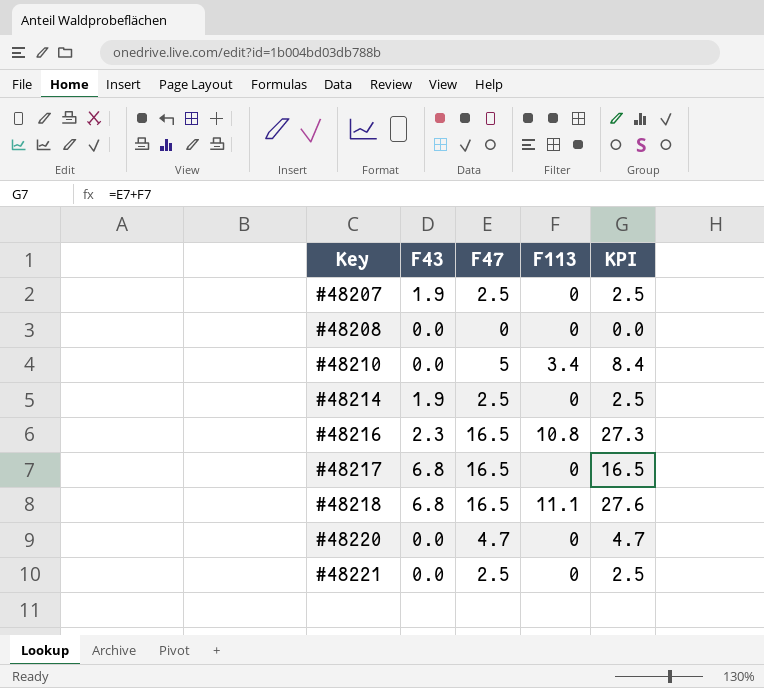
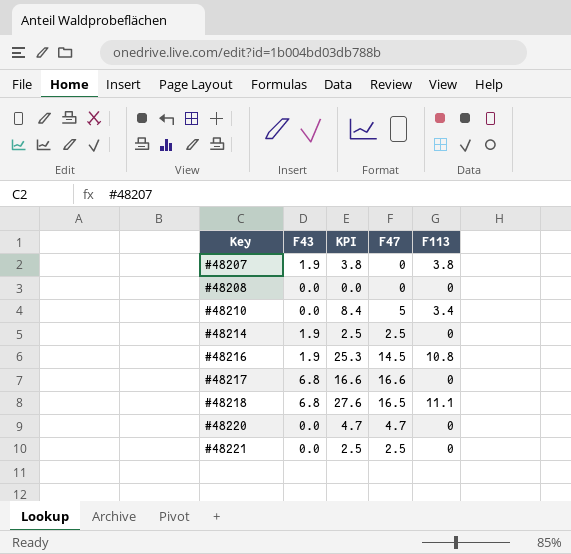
column KPI | position: 5 -> 3
#48207 | KPI: 2.5 -> 3.8
#48207 | F47: 2.5 -> 0
#48207 | F113: 0 -> 3.8
#48216 | F43: 2.3 -> 1.9
#48216 | KPI: 27.3 -> 25.3
#48216 | F47: 16.5 -> 14.5
#48217 | KPI: 16.5 -> 16.6
#48217 | F47: 16.5 -> 16.6

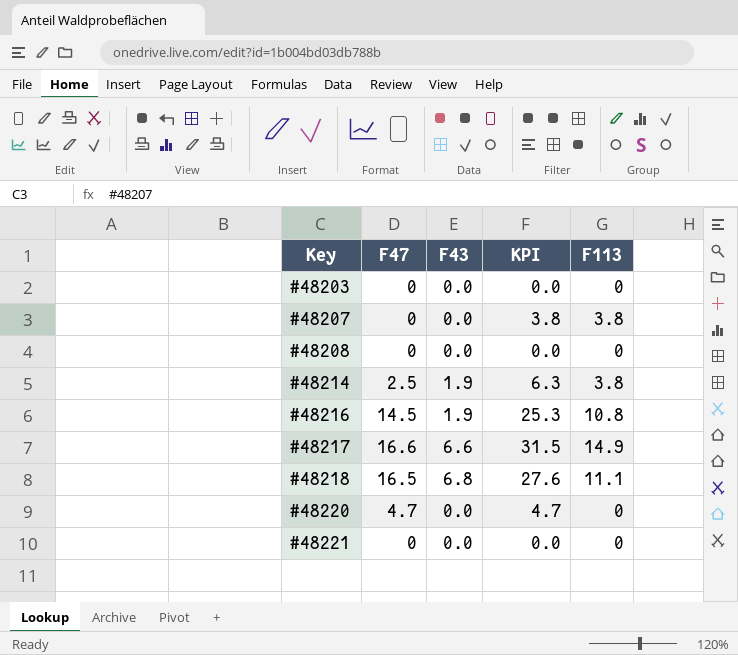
column F47 | position: 4 -> 2
row #48210: 0.0 | 8.4 | 5 | 3.4 -> none
row #48203: none -> 0 | 0.0 | 0.0 | 0
#48207 | F43: 1.9 -> 0.0
#48214 | KPI: 2.5 -> 6.3
#48214 | F113: 0 -> 3.8
#48217 | F43: 6.8 -> 6.6
#48217 | KPI: 16.6 -> 31.5
#48217 | F113: 0 -> 14.9
#48221 | F47: 2.5 -> 0
#48221 | KPI: 2.5 -> 0.0

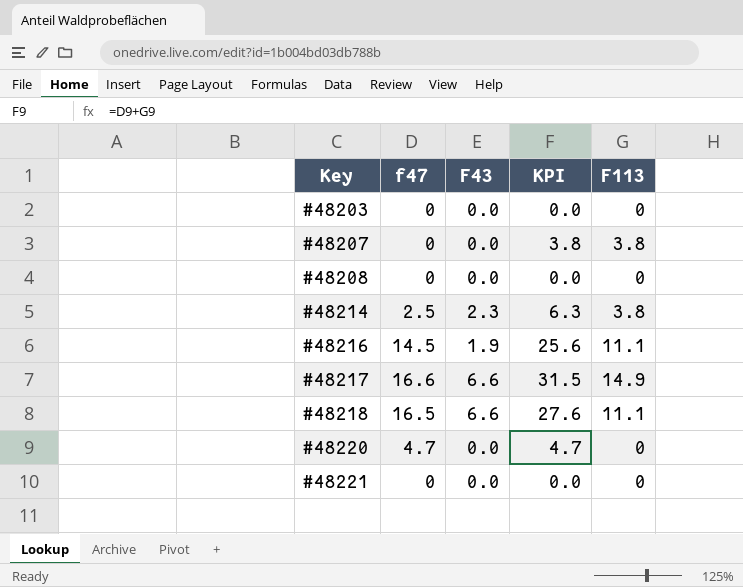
column name: F47 -> f47
#48214 | F43: 1.9 -> 2.3
#48216 | KPI: 25.3 -> 25.6
#48216 | F113: 10.8 -> 11.1
#48218 | F43: 6.8 -> 6.6

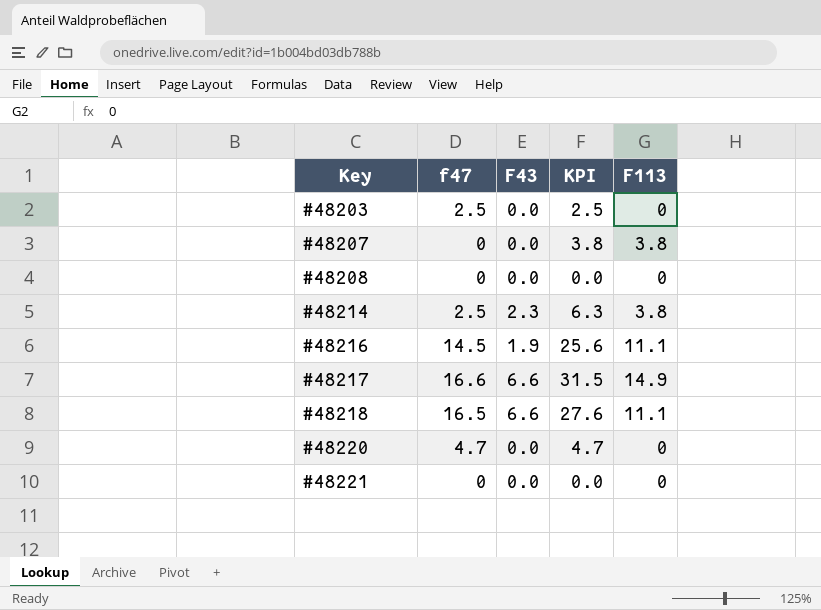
#48203 | f47: 0 -> 2.5
#48203 | KPI: 0.0 -> 2.5

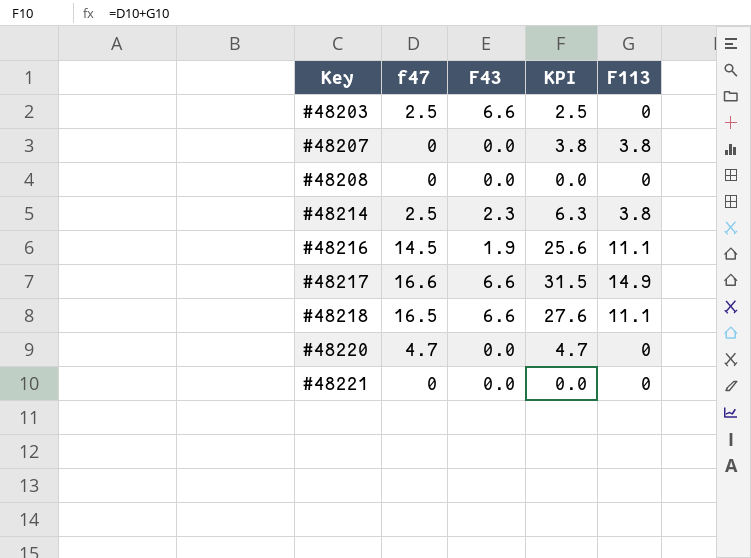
#48203 | F43: 0.0 -> 6.6

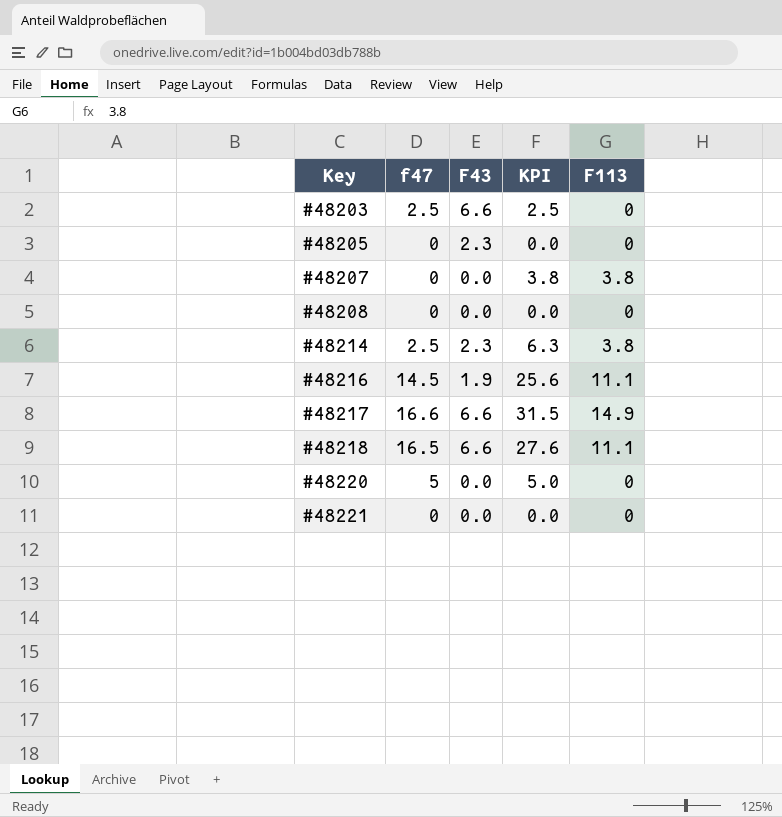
row #48205: none -> 0 | 2.3 | 0.0 | 0
#48220 | f47: 4.7 -> 5
#48220 | KPI: 4.7 -> 5.0

